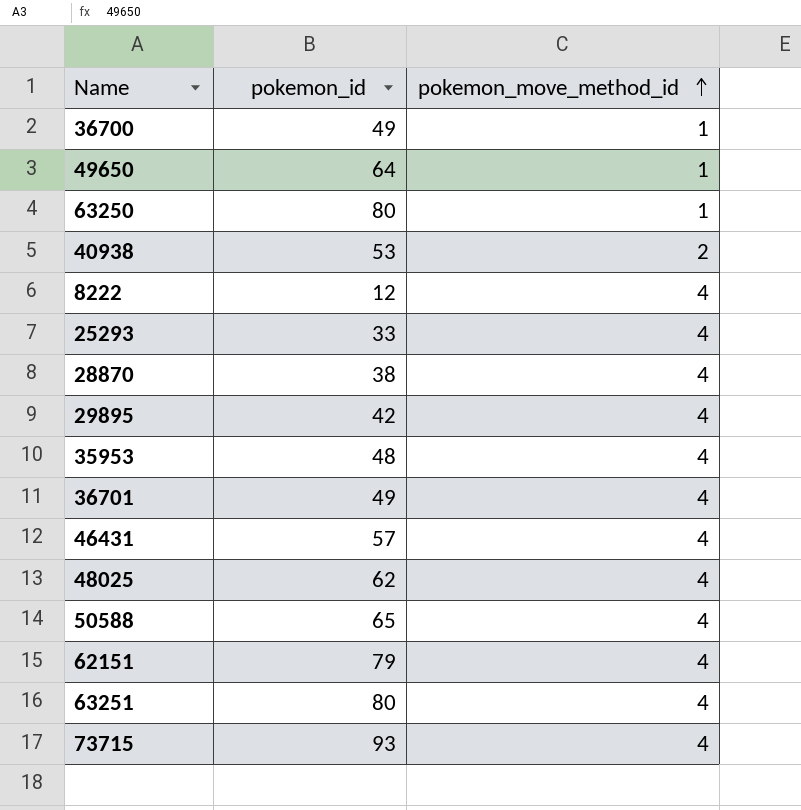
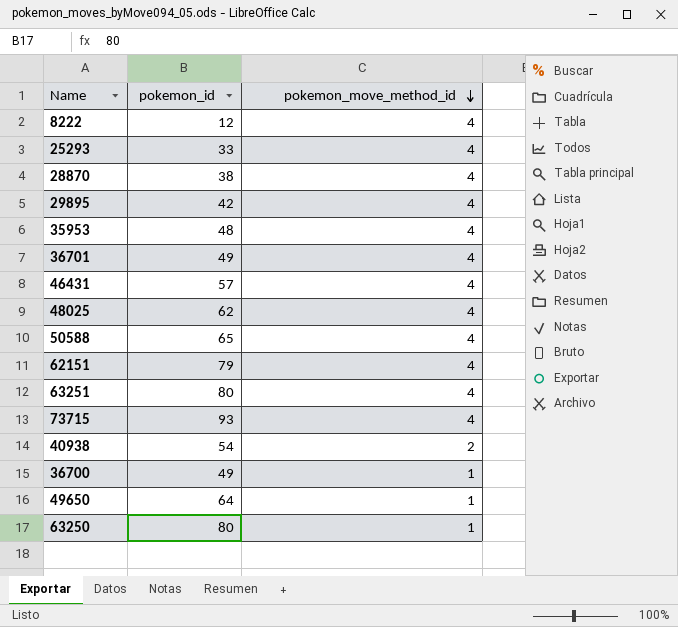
row order: pokemon_move_method_id ascending -> pokemon_move_method_id descending
40938 | pokemon_id: 53 -> 54

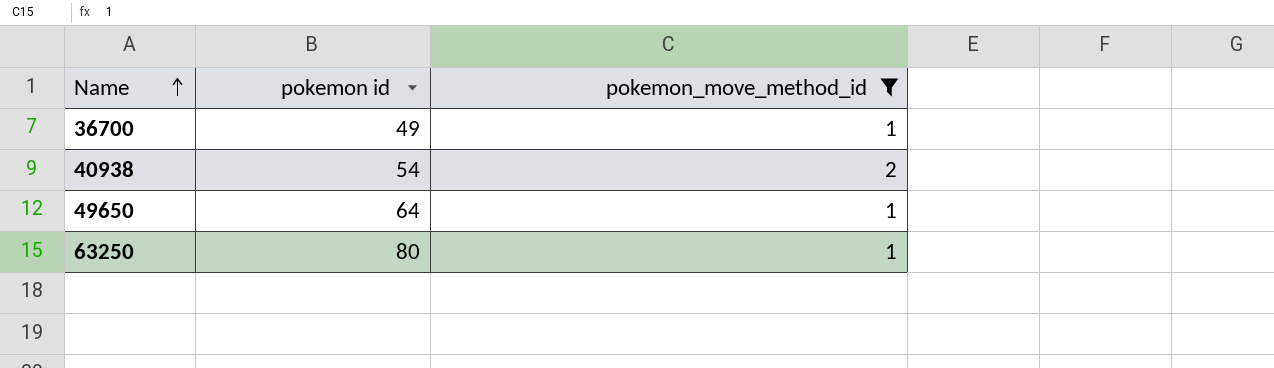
filter: none -> pokemon_move_method_id != 4
row order: pokemon_move_method_id descending -> Name ascending
column name: pokemon_id -> pokemon id

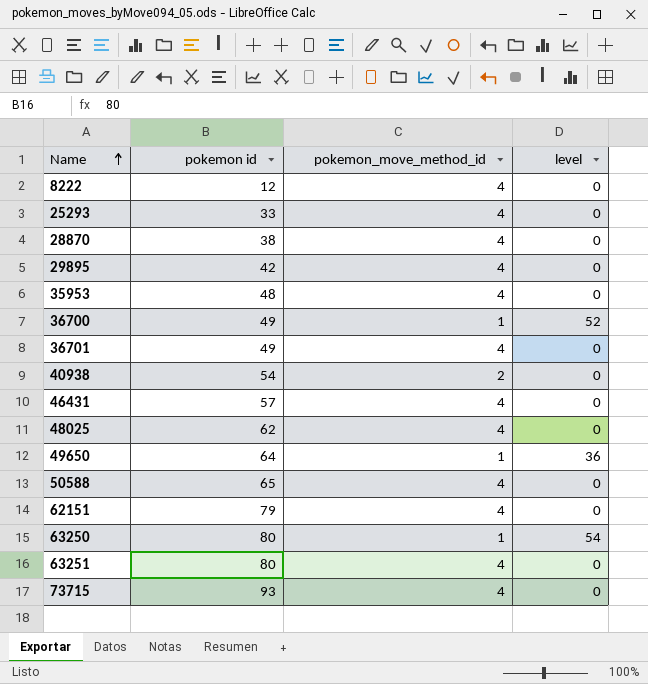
filter: pokemon_move_method_id != 4 -> none
column level | position: none -> 4

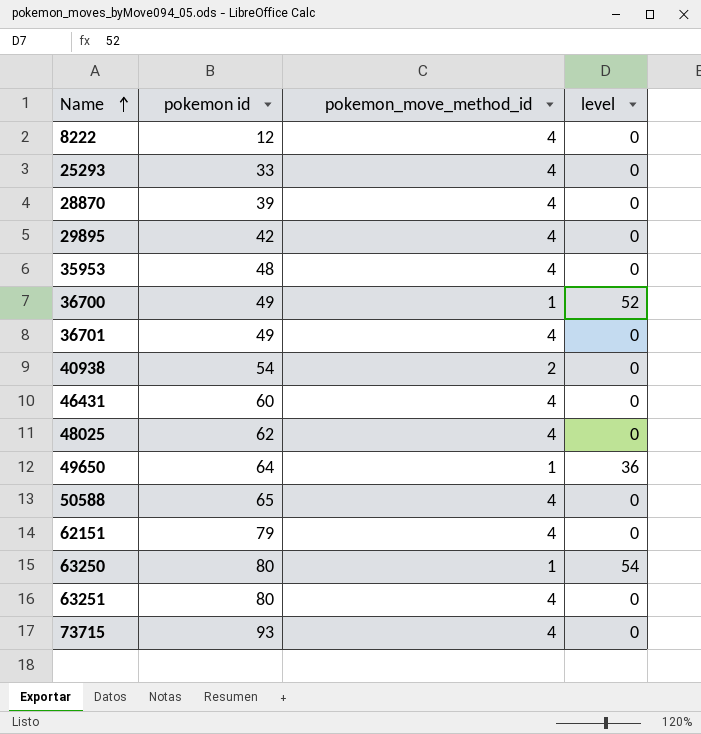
28870 | pokemon id: 38 -> 39
46431 | pokemon id: 57 -> 60

